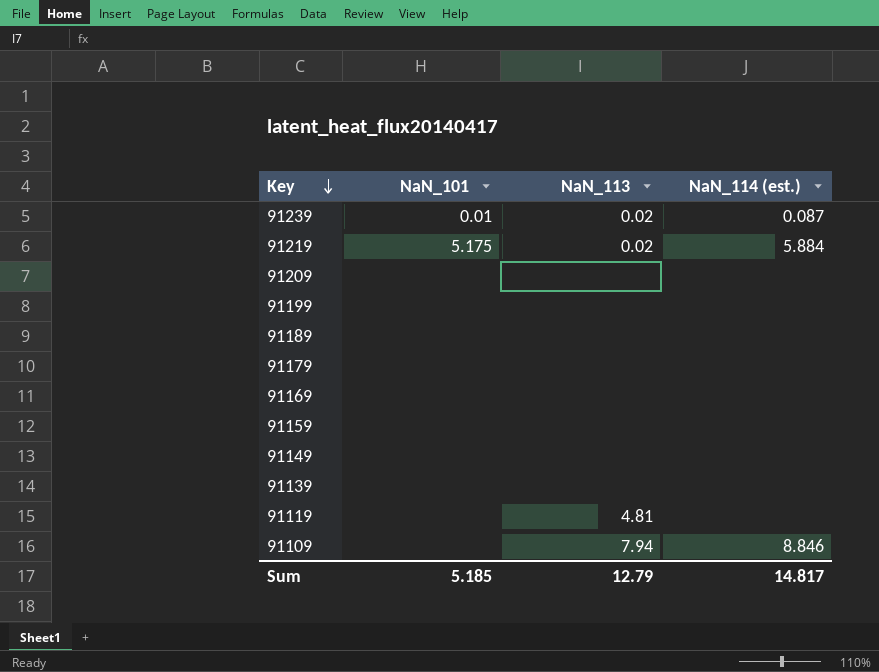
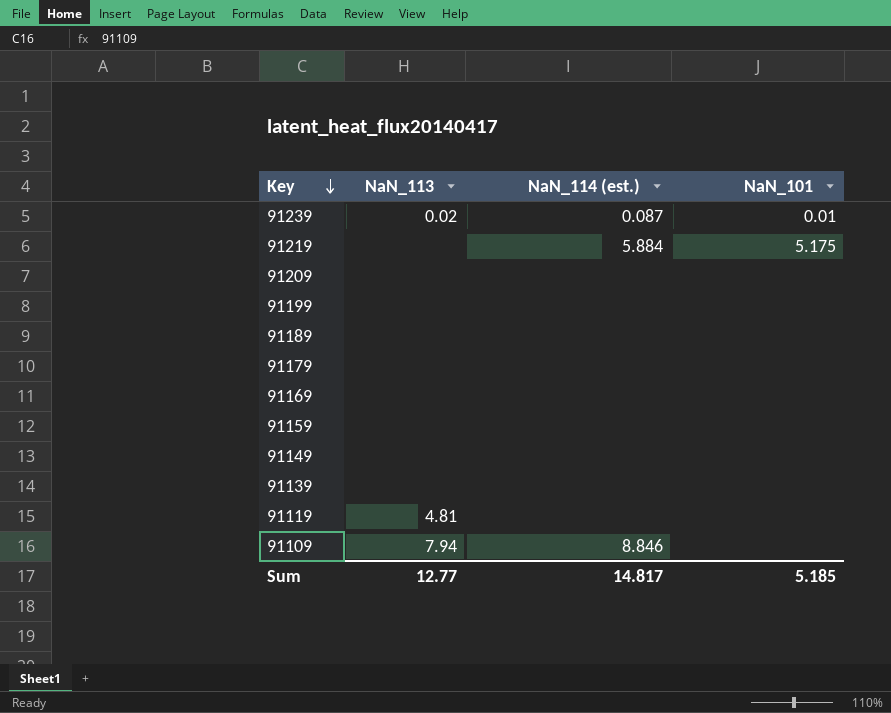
column NaN_101 | position: 2 -> 4
91219 | NaN_113: 0.02 -> none
Sum | NaN_113: 12.79 -> 12.77

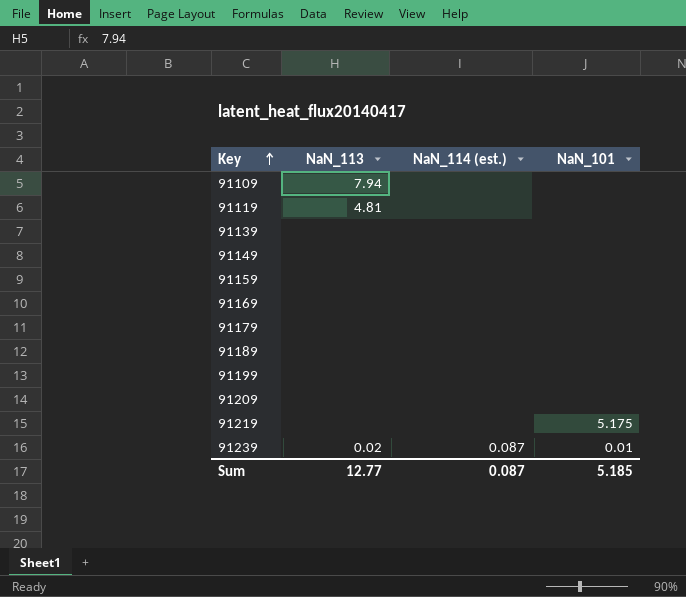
row order: Key descending -> Key ascending
91109 | NaN_114 (est.): 8.846 -> none
91219 | NaN_114 (est.): 5.884 -> none
Sum | NaN_114 (est.): 14.817 -> 0.087

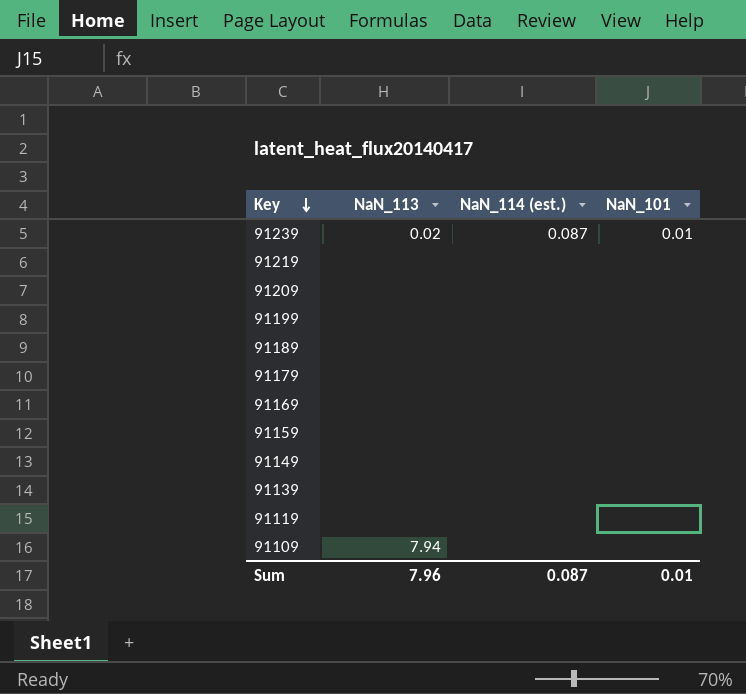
row order: Key ascending -> Key descending
91219 | NaN_101: 5.175 -> none
91119 | NaN_113: 4.81 -> none
Sum | NaN_113: 12.77 -> 7.96
Sum | NaN_101: 5.185 -> 0.01

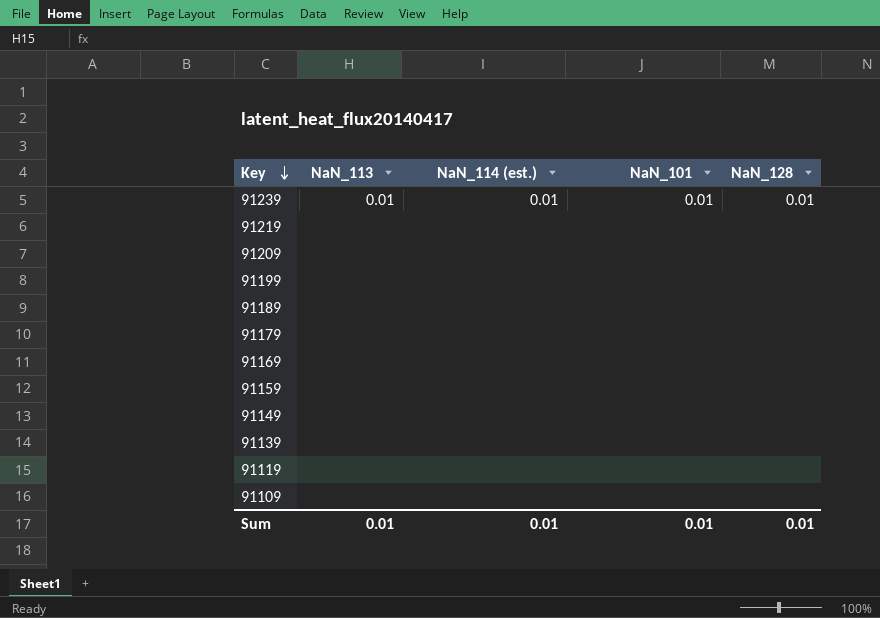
column NaN_128 | position: none -> 5
91239 | NaN_113: 0.02 -> 0.01
91239 | NaN_114 (est.): 0.087 -> 0.01
91109 | NaN_113: 7.94 -> none
Sum | NaN_113: 7.96 -> 0.01
Sum | NaN_114 (est.): 0.087 -> 0.01

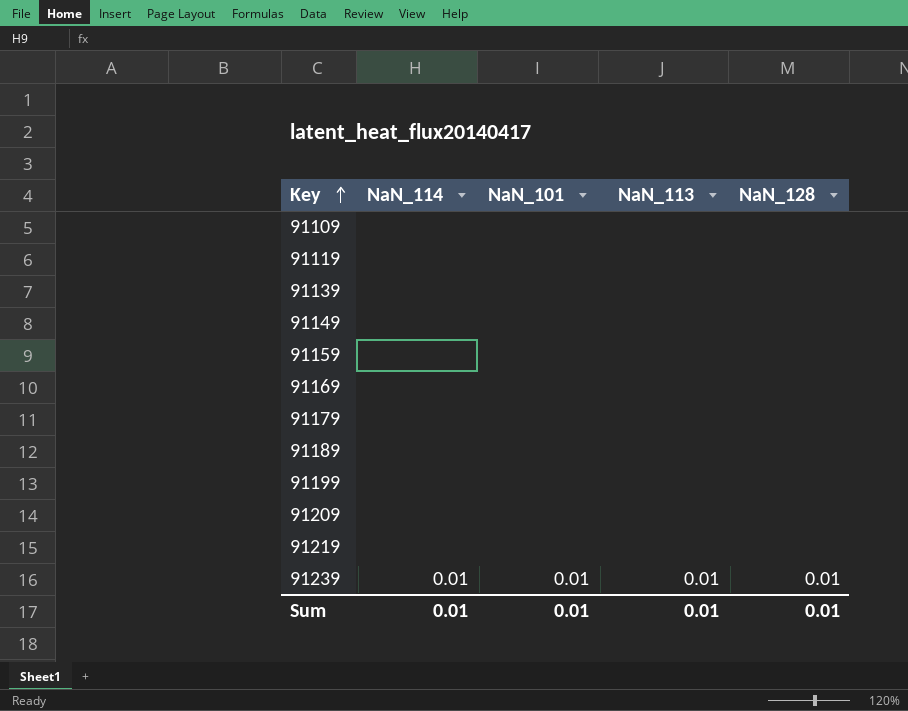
row order: Key descending -> Key ascending
column name: NaN_114 (est.) -> NaN_114
column NaN_113 | position: 2 -> 4

